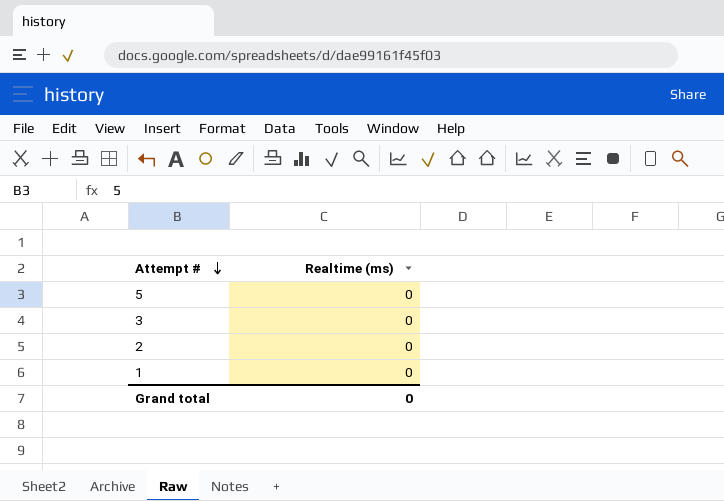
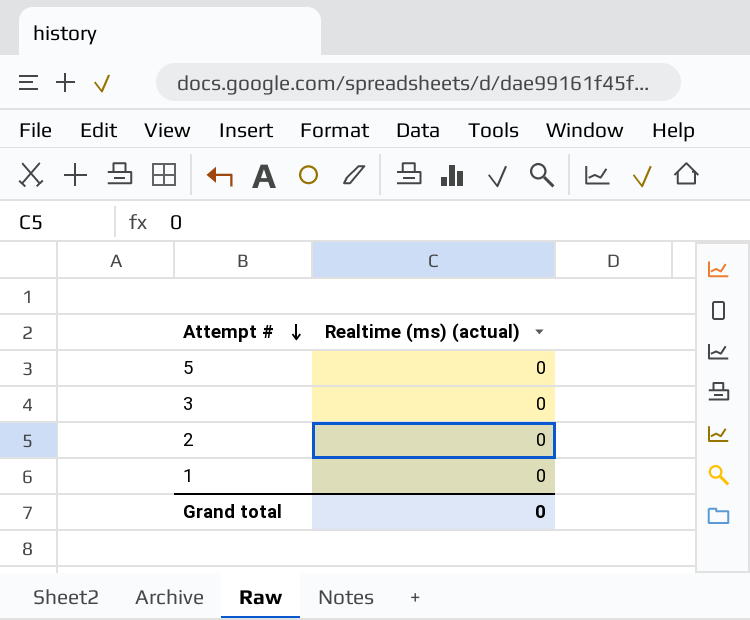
column name: Realtime (ms) -> Realtime (ms) (actual)

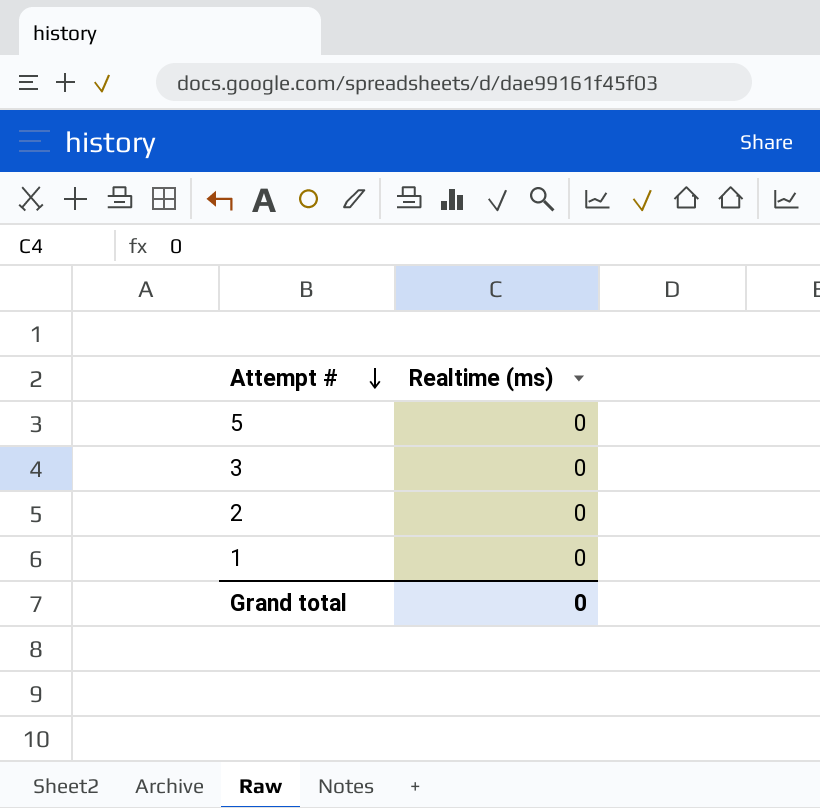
column name: Realtime (ms) (actual) -> Realtime (ms)

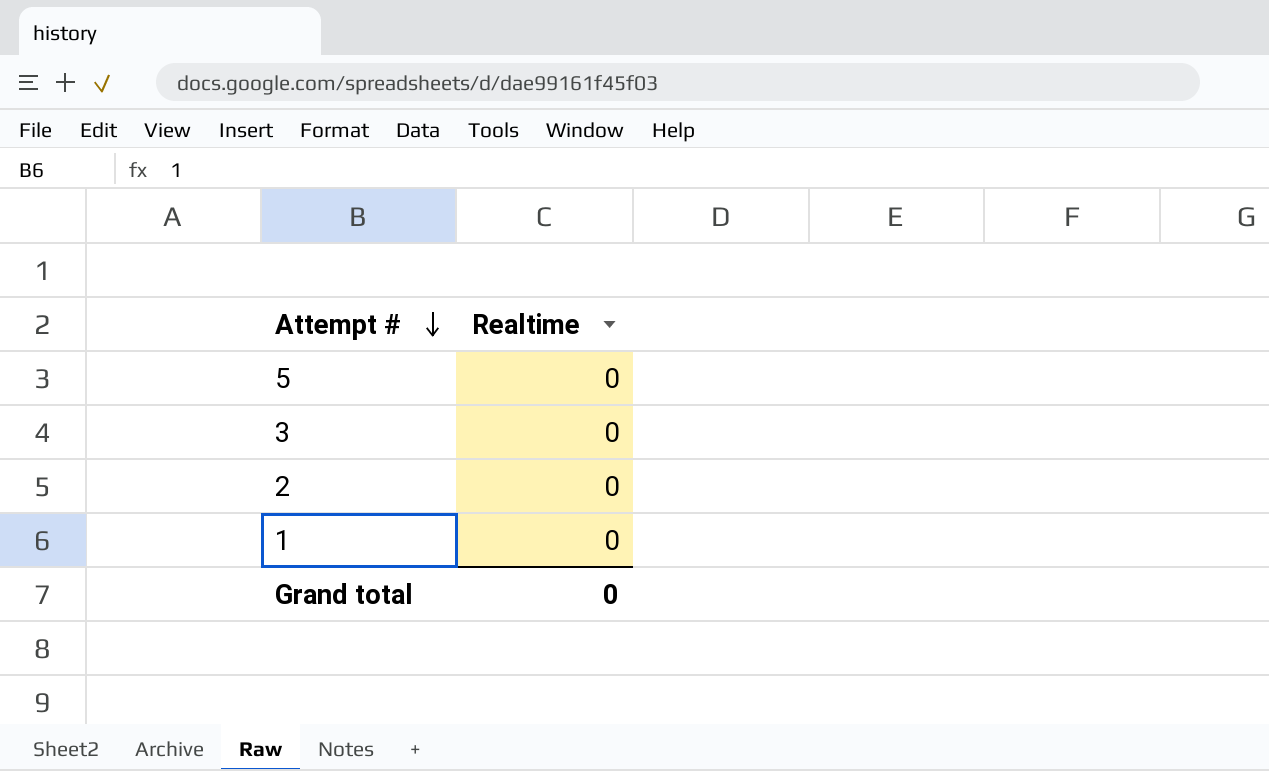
column name: Realtime (ms) -> Realtime

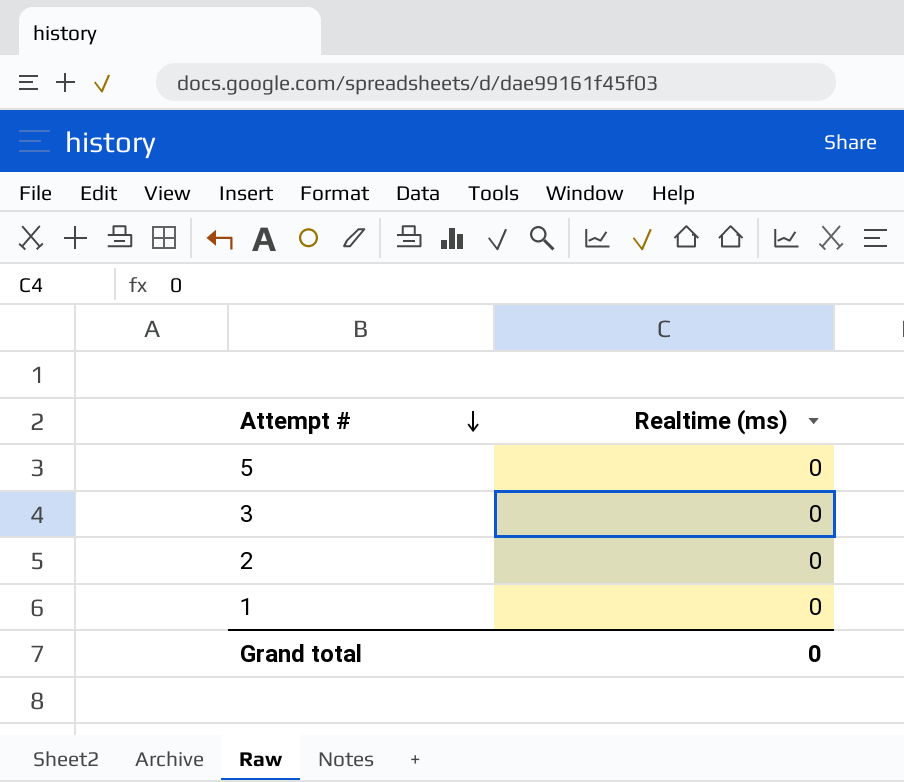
column name: Realtime -> Realtime (ms)

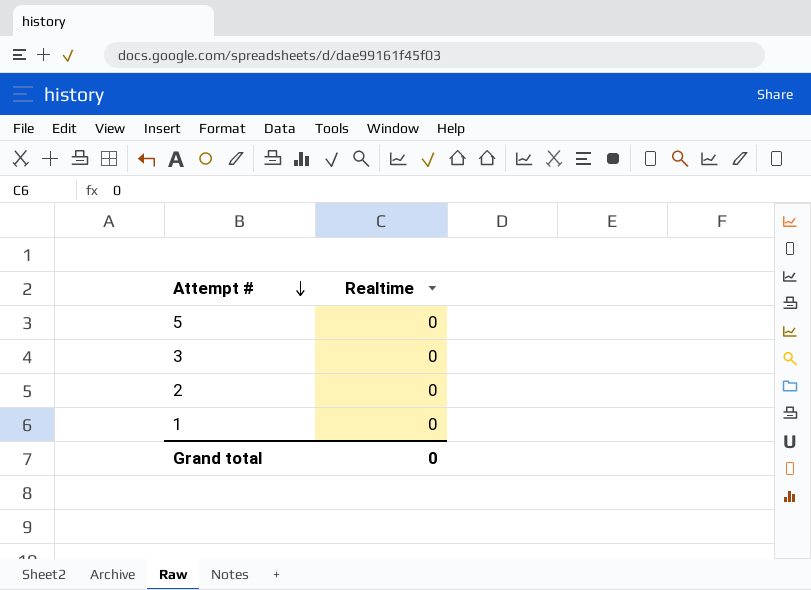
column name: Realtime (ms) -> Realtime

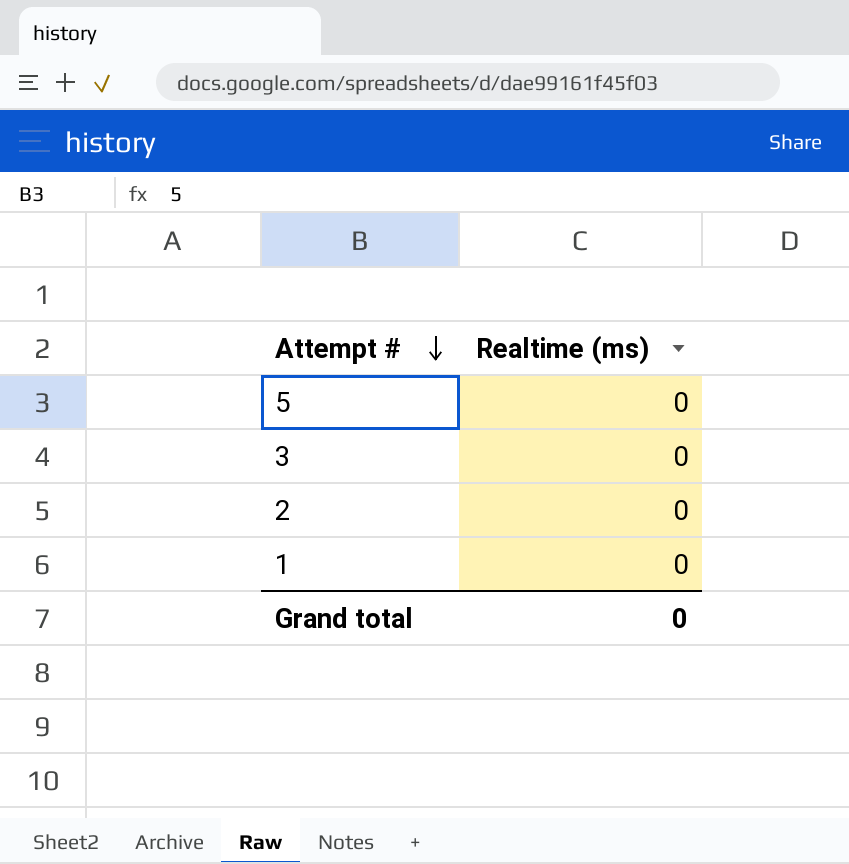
column name: Realtime -> Realtime (ms)

